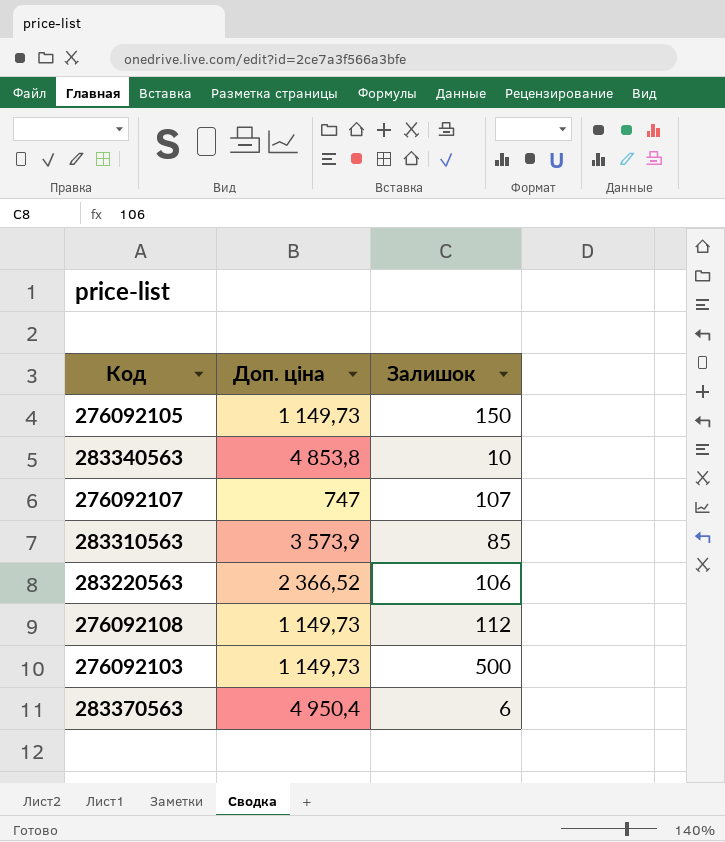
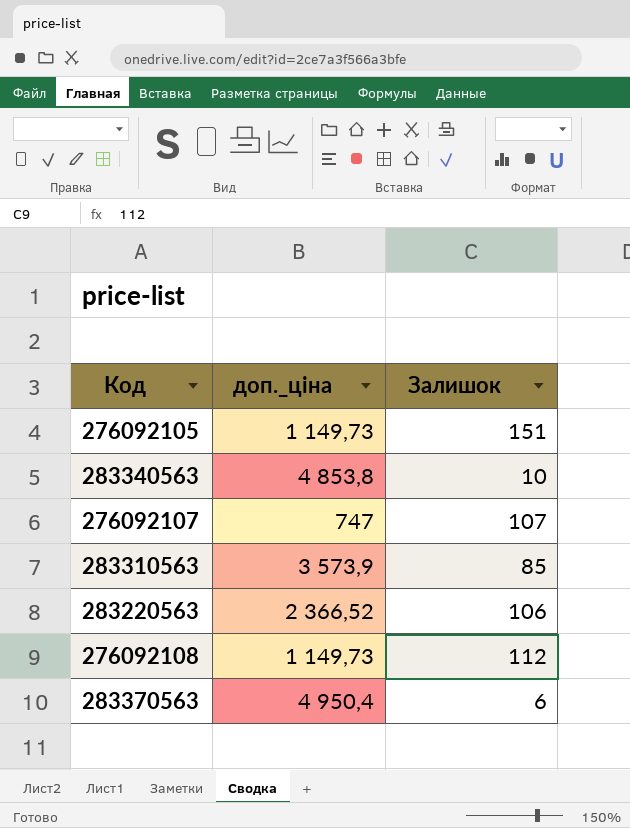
column name: Доп. ціна -> доп._ціна
row 276092103: 1 149,73 | 500 -> none
276092105 | Залишок: 150 -> 151

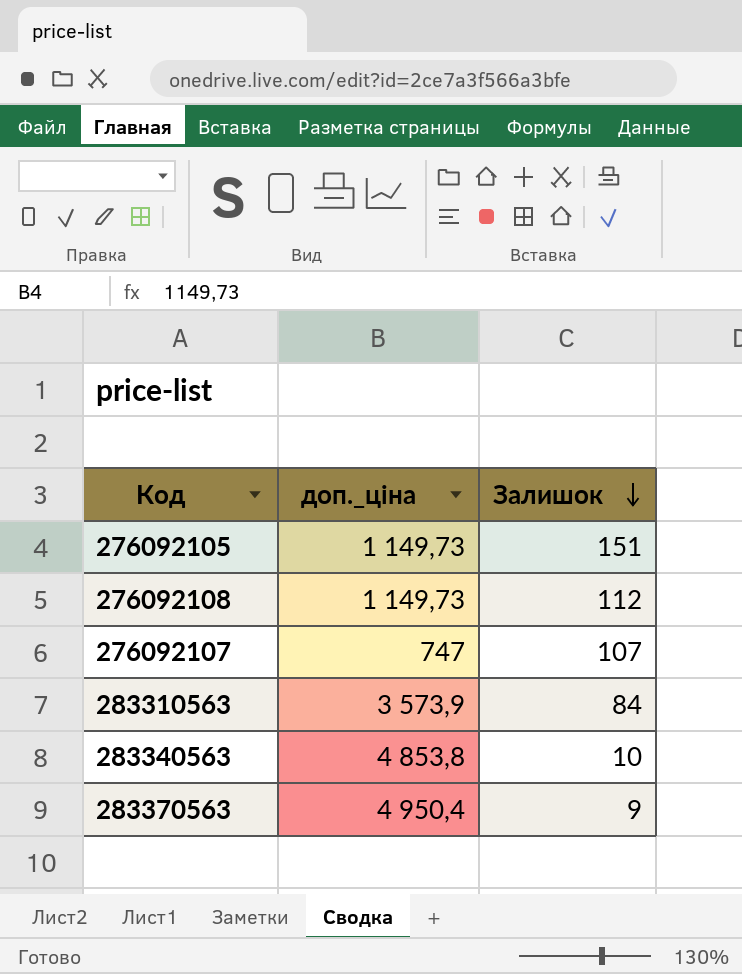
row order: none -> Залишок descending
row 283220563: 2 366,52 | 106 -> none
283310563 | Залишок: 85 -> 84
283370563 | Залишок: 6 -> 9

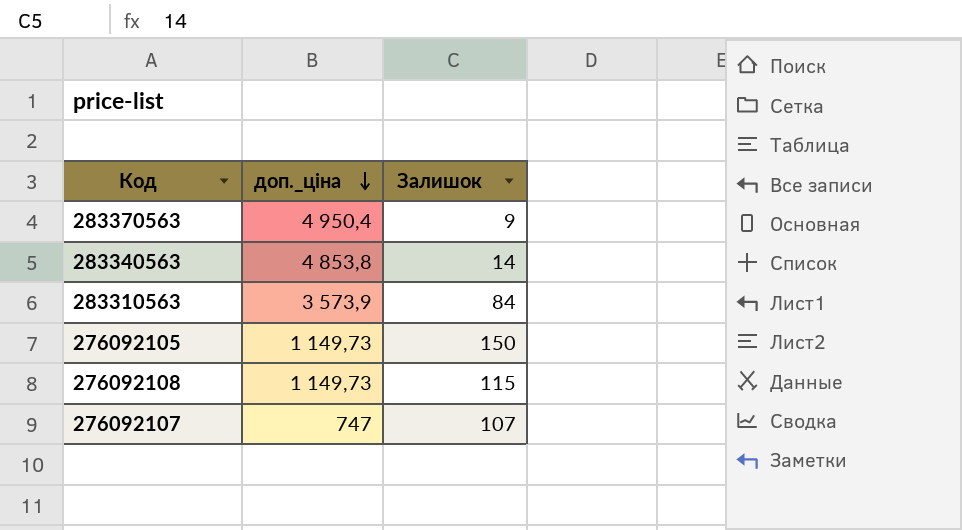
row order: Залишок descending -> доп._ціна descending
283340563 | Залишок: 10 -> 14
276092105 | Залишок: 151 -> 150
276092108 | Залишок: 112 -> 115

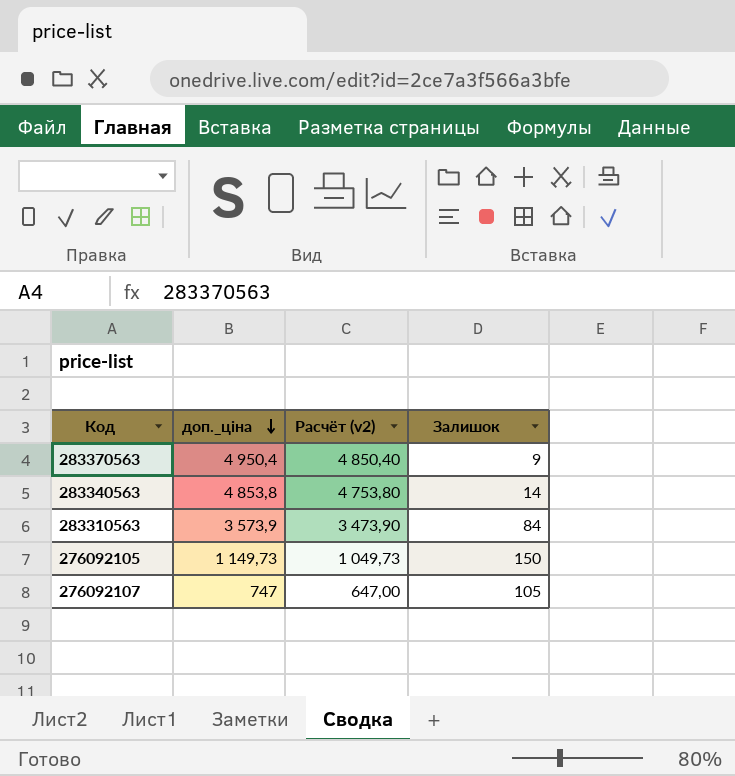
column Расчёт (v2) | formula: none -> [доп._ціна] - 100
row 276092108: 1 149,73 | 115 -> none
276092107 | Залишок: 107 -> 105

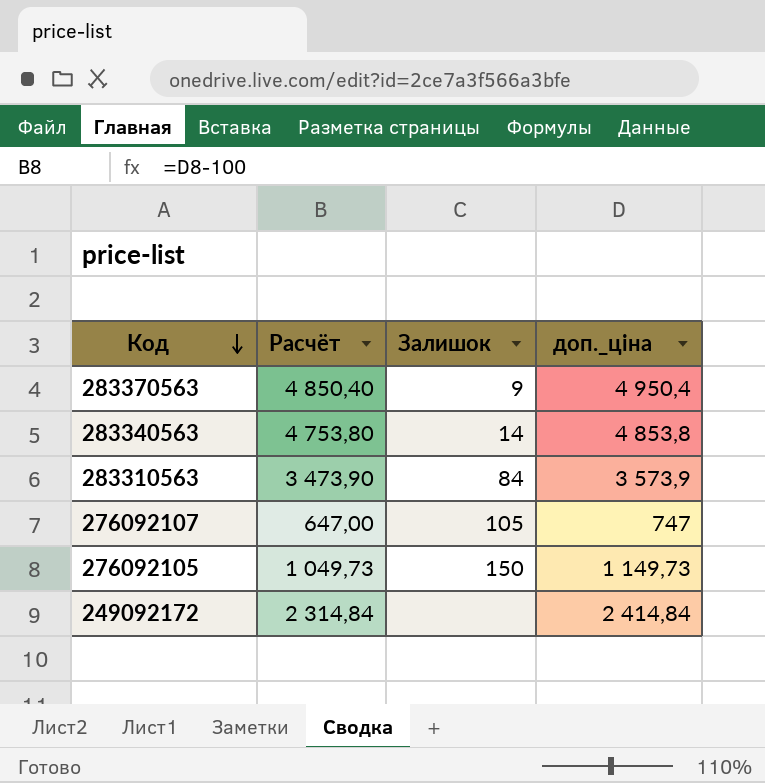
row order: доп._ціна descending -> Код descending
column name: Расчёт (v2) -> Расчёт
column доп._ціна | position: 2 -> 4
row 249092172: none -> 2 314,84 | none | 2 414,84

